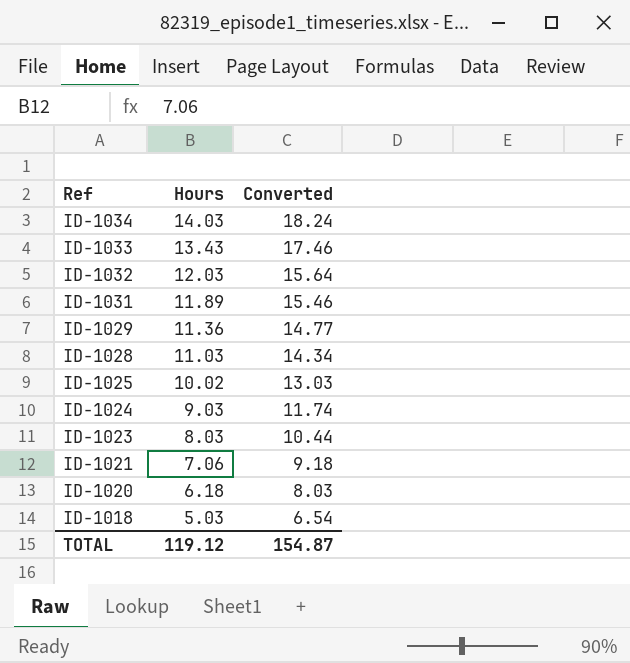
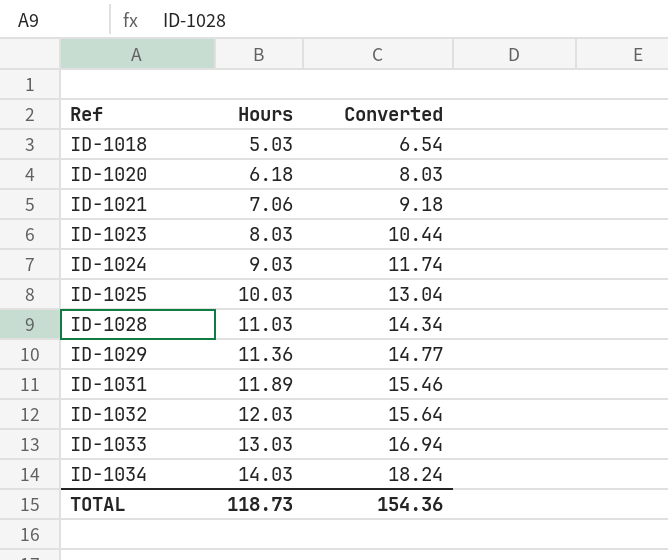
row order: Ref descending -> Ref ascending
ID-1025 | Hours: 10.02 -> 10.03
ID-1025 | Converted: 13.03 -> 13.04
ID-1033 | Hours: 13.43 -> 13.03
ID-1033 | Converted: 17.46 -> 16.94
TOTAL | Hours: 119.12 -> 118.73
TOTAL | Converted: 154.87 -> 154.36

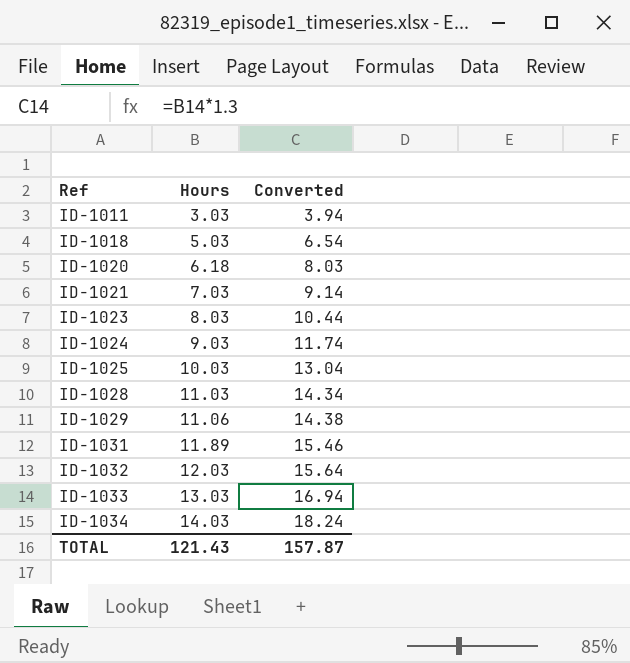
row ID-1011: none -> 3.03 | 3.94
ID-1021 | Hours: 7.06 -> 7.03
ID-1021 | Converted: 9.18 -> 9.14
ID-1029 | Hours: 11.36 -> 11.06
ID-1029 | Converted: 14.77 -> 14.38
TOTAL | Hours: 118.73 -> 121.43
TOTAL | Converted: 154.36 -> 157.87

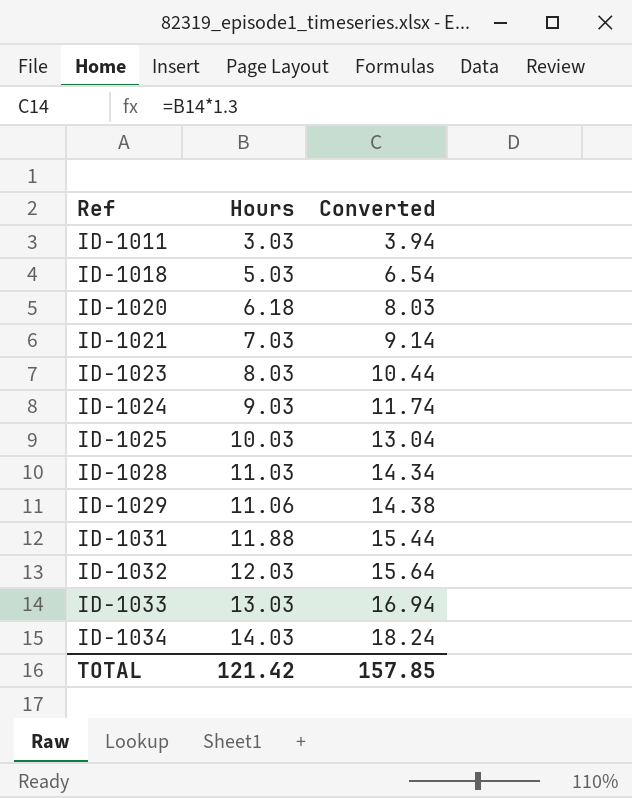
ID-1031 | Hours: 11.89 -> 11.88
ID-1031 | Converted: 15.46 -> 15.44
TOTAL | Hours: 121.43 -> 121.42
TOTAL | Converted: 157.87 -> 157.85

